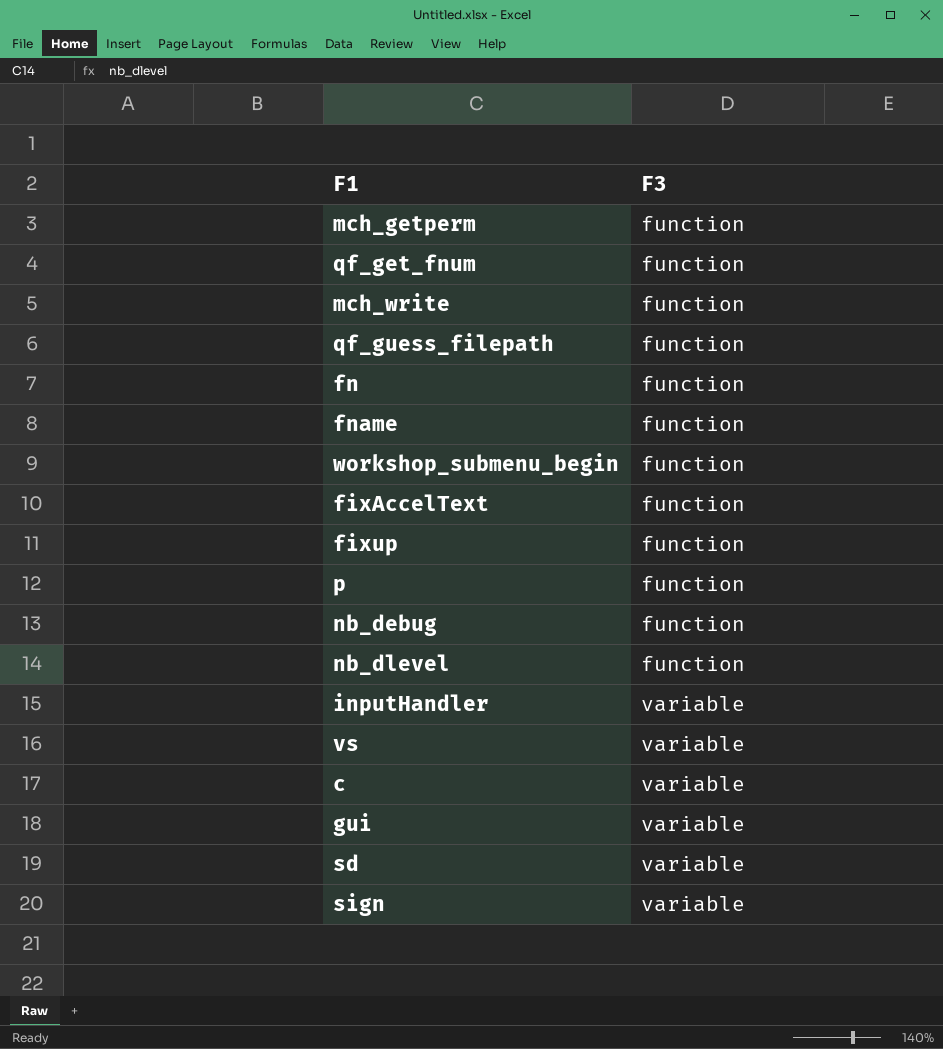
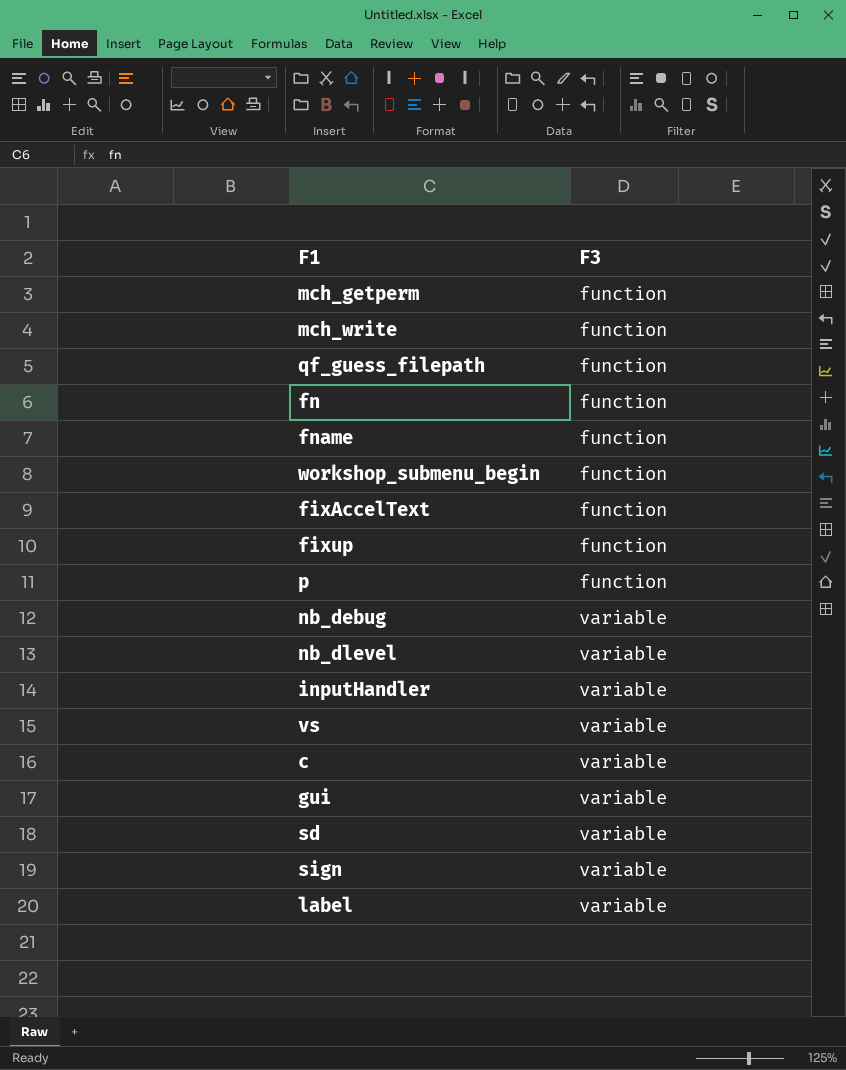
row qf_get_fnum: function -> none
nb_debug | F3: function -> variable
nb_dlevel | F3: function -> variable
row label: none -> variable

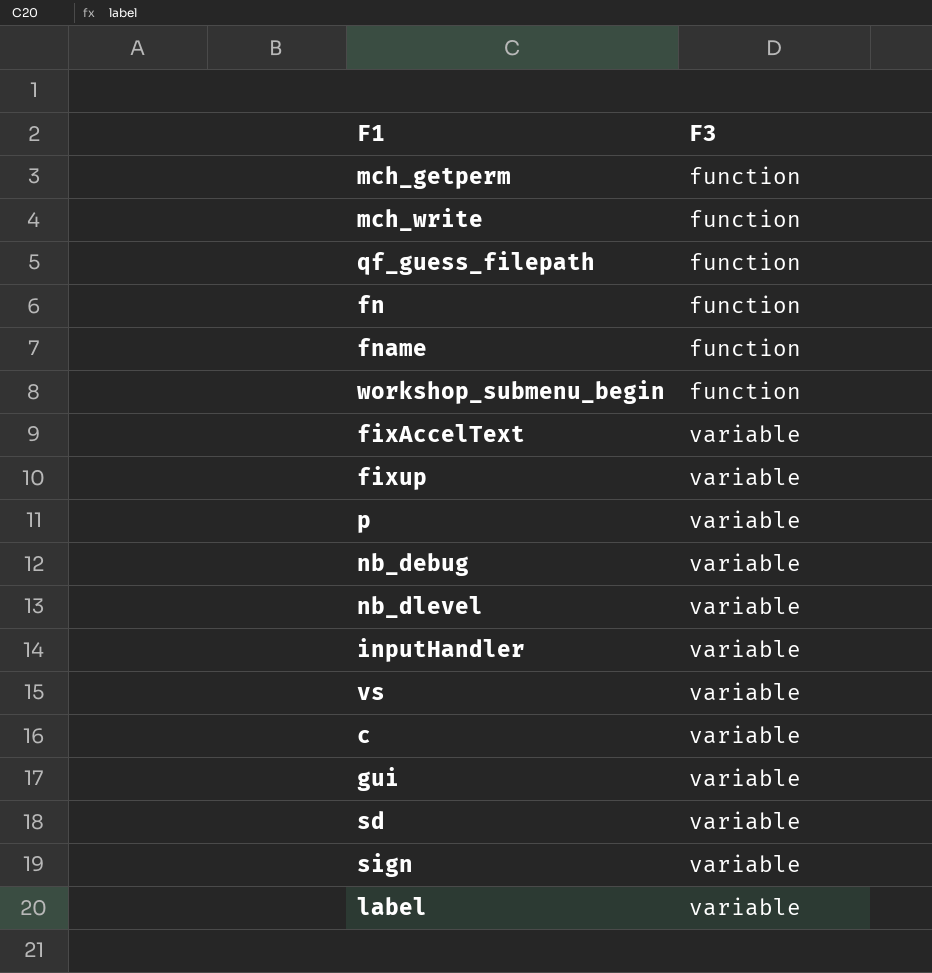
fixAccelText | F3: function -> variable
fixup | F3: function -> variable
p | F3: function -> variable

